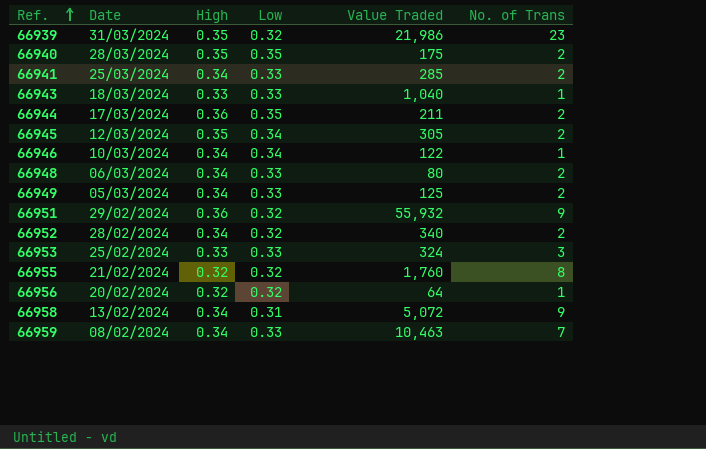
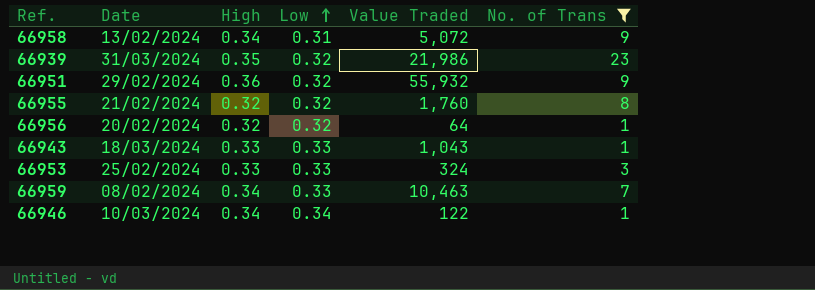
filter: none -> No. of Trans != 2
row order: Ref. ascending -> Low ascending
66943 | Value Traded: 1,040 -> 1,043

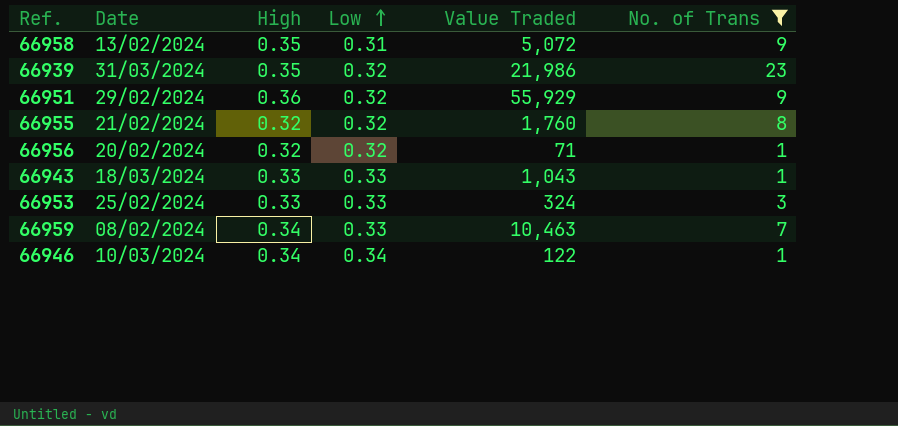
66958 | High: 0.34 -> 0.35
66951 | Value Traded: 55,932 -> 55,929
66956 | Value Traded: 64 -> 71

